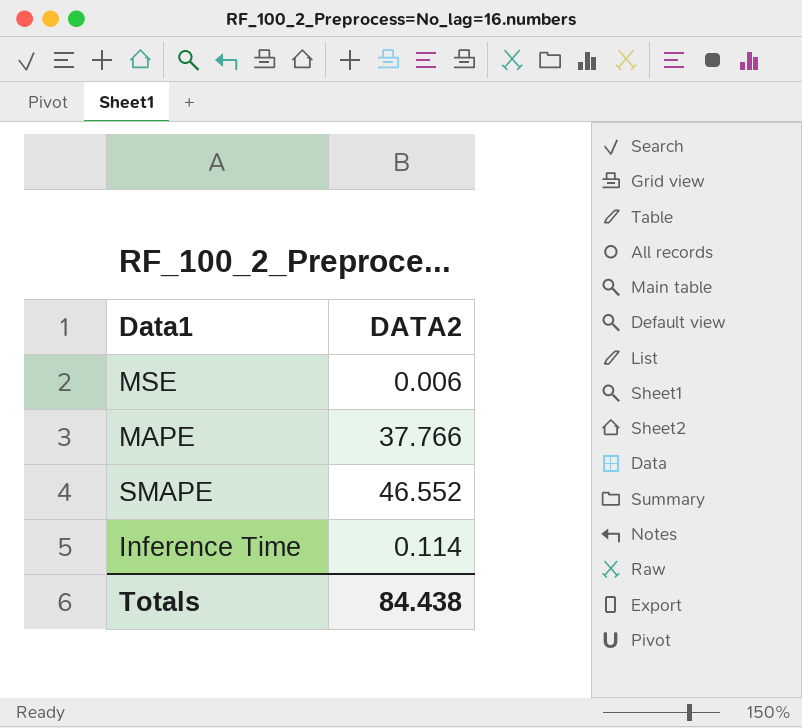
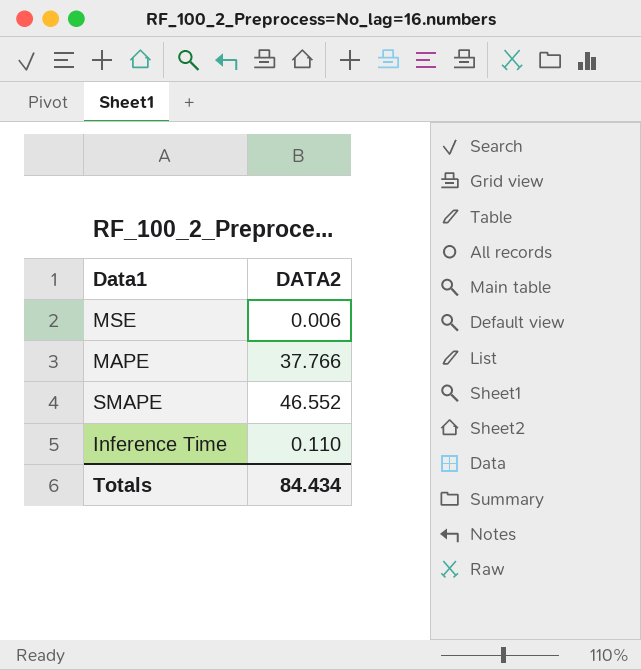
Inference Time | DATA2: 0.114 -> 0.110
Totals | DATA2: 84.438 -> 84.434

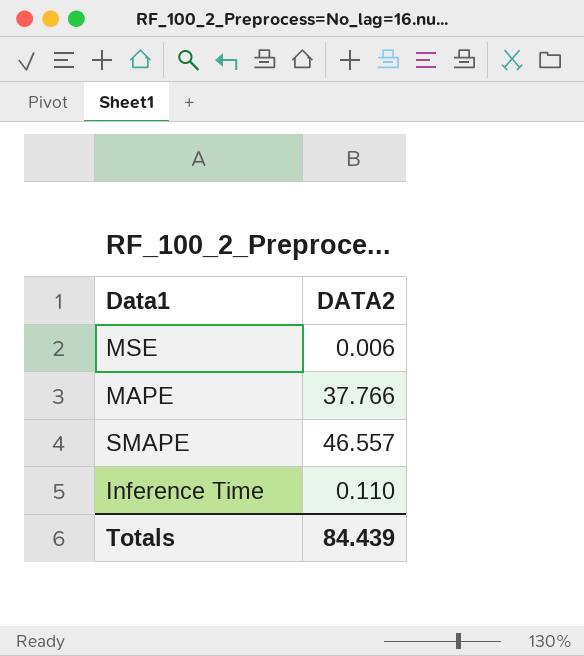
SMAPE | DATA2: 46.552 -> 46.557
Totals | DATA2: 84.434 -> 84.439

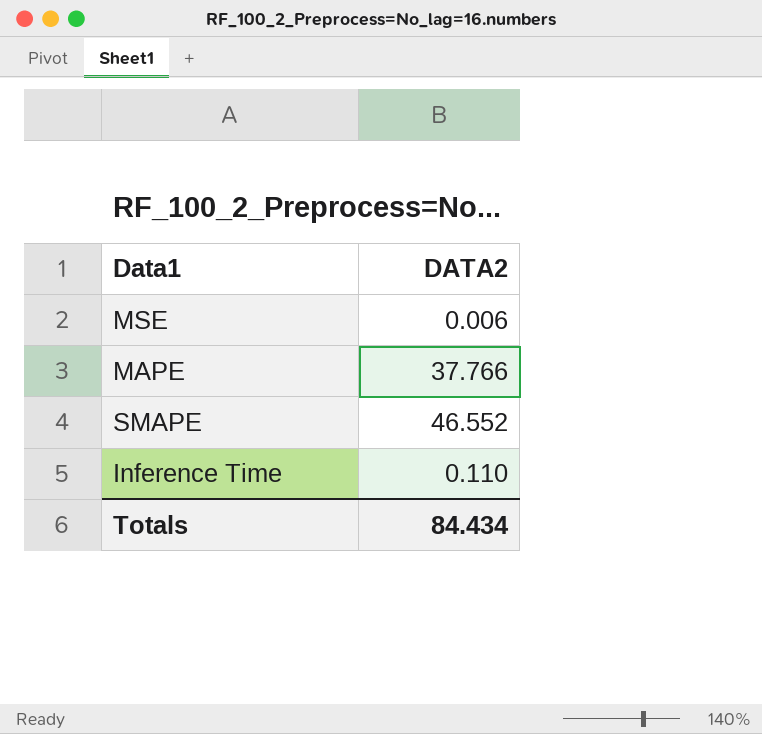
SMAPE | DATA2: 46.557 -> 46.552
Totals | DATA2: 84.439 -> 84.434

